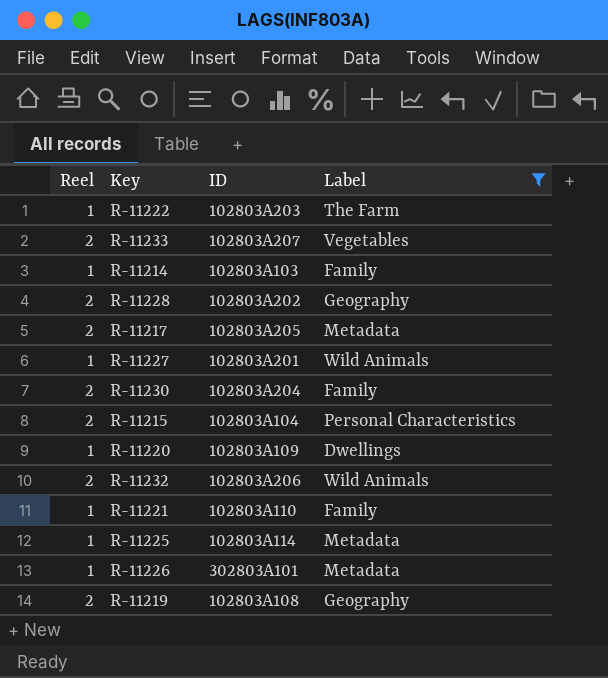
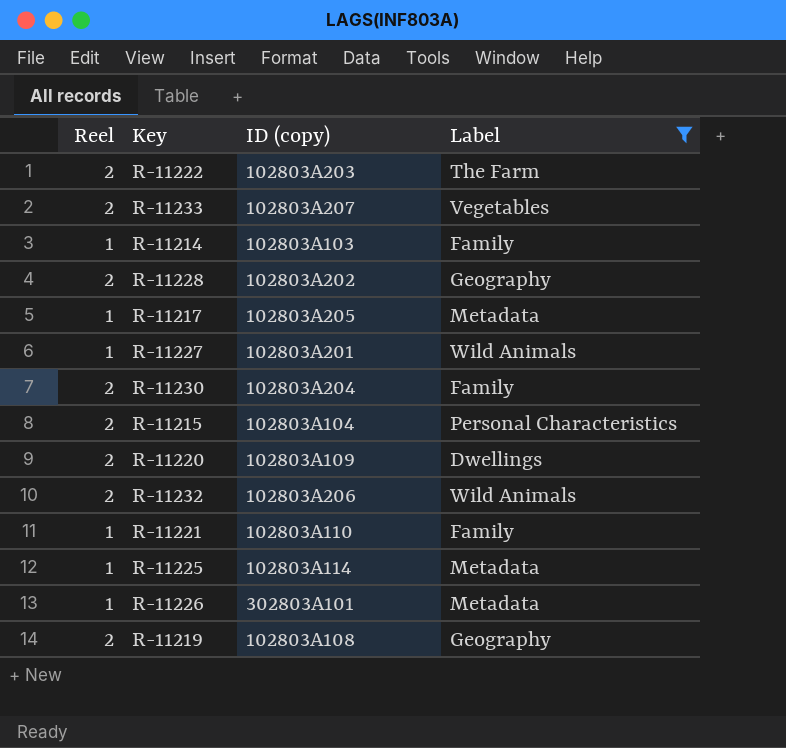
column name: ID -> ID (copy)
R-11222 | Reel: 1 -> 2
R-11217 | Reel: 2 -> 1
R-11220 | Reel: 1 -> 2

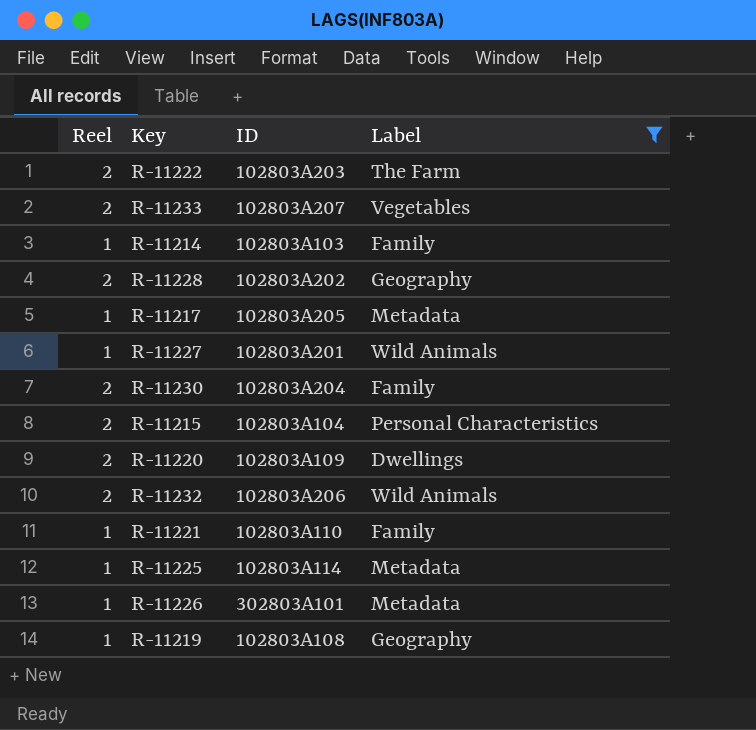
column name: ID (copy) -> ID
R-11219 | Reel: 2 -> 1

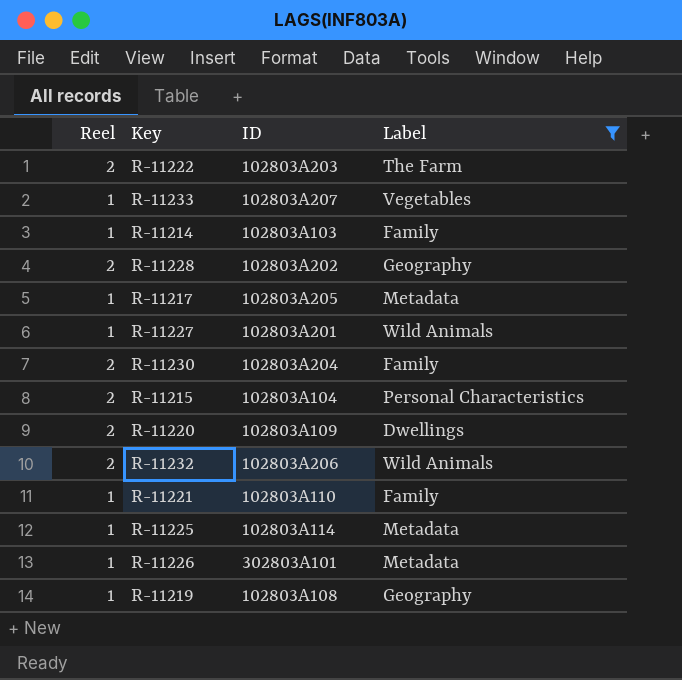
R-11233 | Reel: 2 -> 1

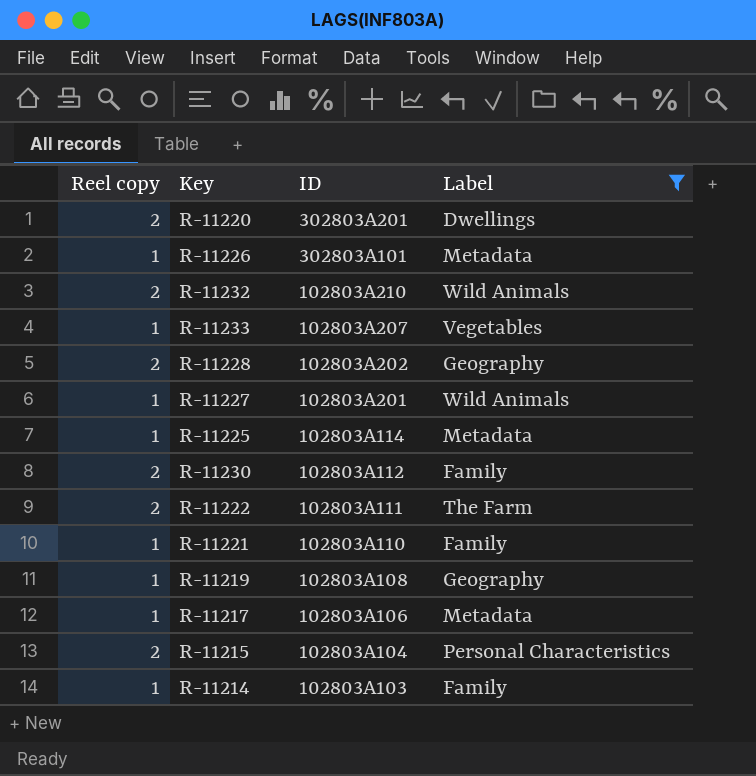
row order: none -> ID descending
column name: Reel -> Reel copy
R-11220 | ID: 102803A109 -> 302803A201
R-11232 | ID: 102803A206 -> 102803A210
R-11230 | ID: 102803A204 -> 102803A112
R-11222 | ID: 102803A203 -> 102803A111
R-11217 | ID: 102803A205 -> 102803A106

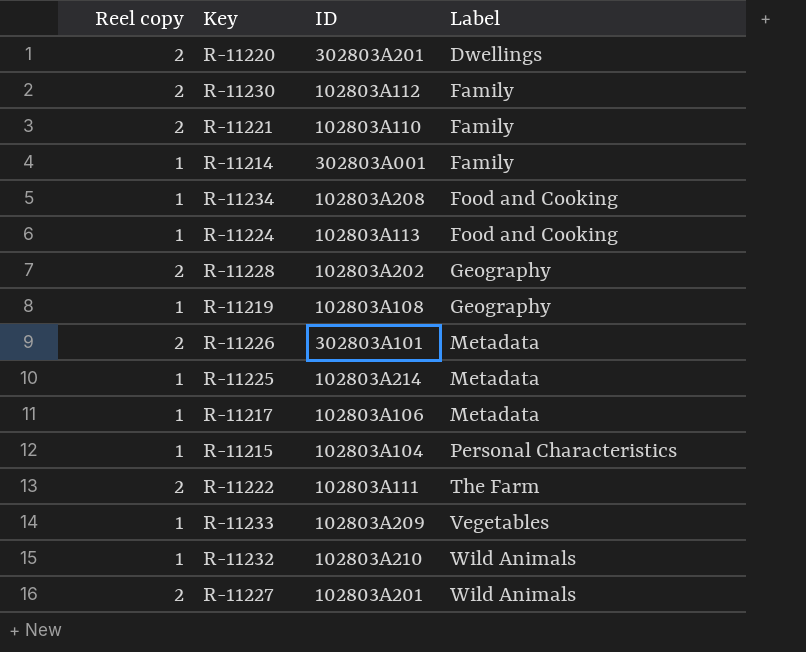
filter: Label != Food and Cooking -> none
row order: ID descending -> Label ascending
R-11221 | Reel copy: 1 -> 2
R-11214 | ID: 102803A103 -> 302803A001
R-11226 | Reel copy: 1 -> 2
R-11225 | ID: 102803A114 -> 102803A214
R-11215 | Reel copy: 2 -> 1
R-11233 | ID: 102803A207 -> 102803A209
R-11232 | Reel copy: 2 -> 1
R-11227 | Reel copy: 1 -> 2

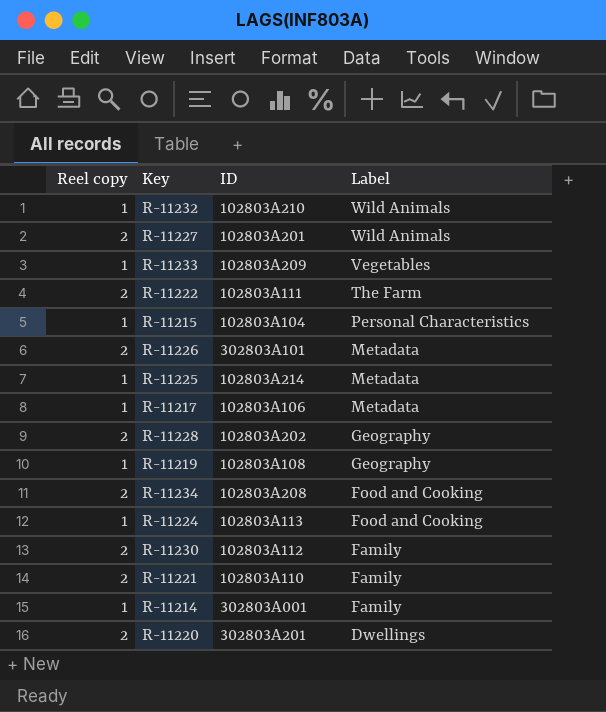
row order: Label ascending -> Label descending
R-11234 | Reel copy: 1 -> 2

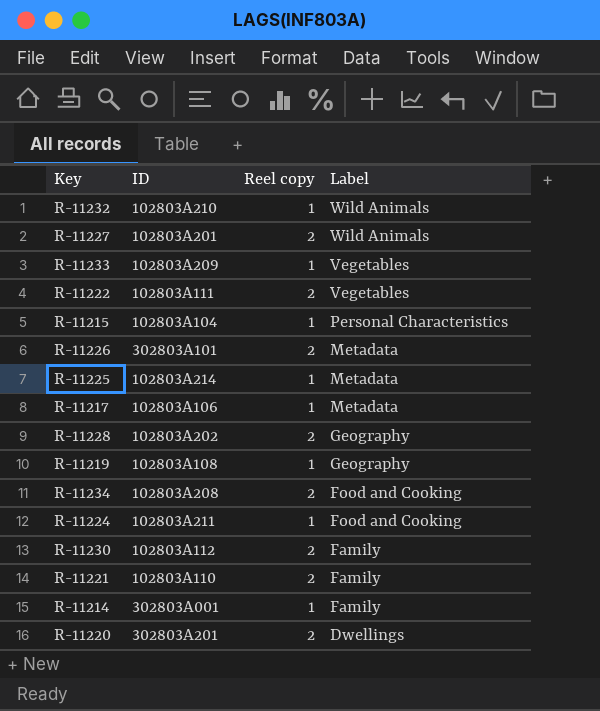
column Reel copy | position: 1 -> 3
R-11222 | Label: The Farm -> Vegetables
R-11224 | ID: 102803A113 -> 102803A211

